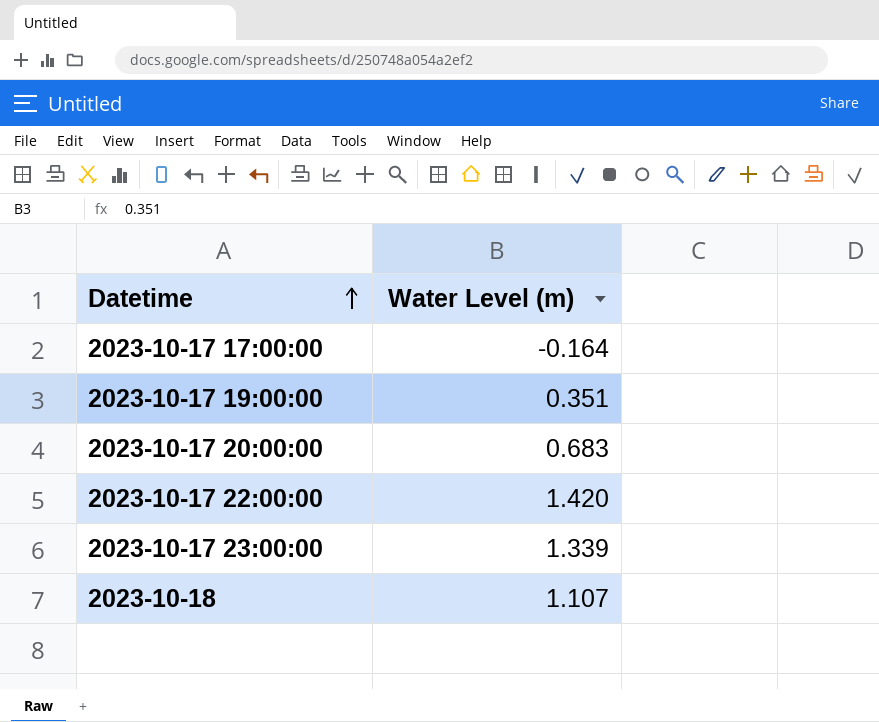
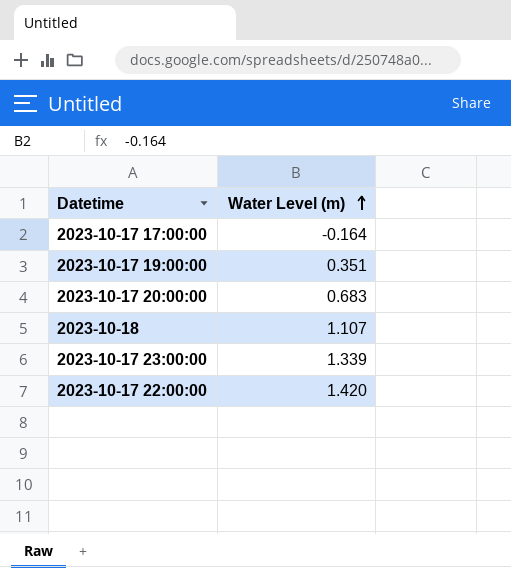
row order: Datetime ascending -> Water Level (m) ascending

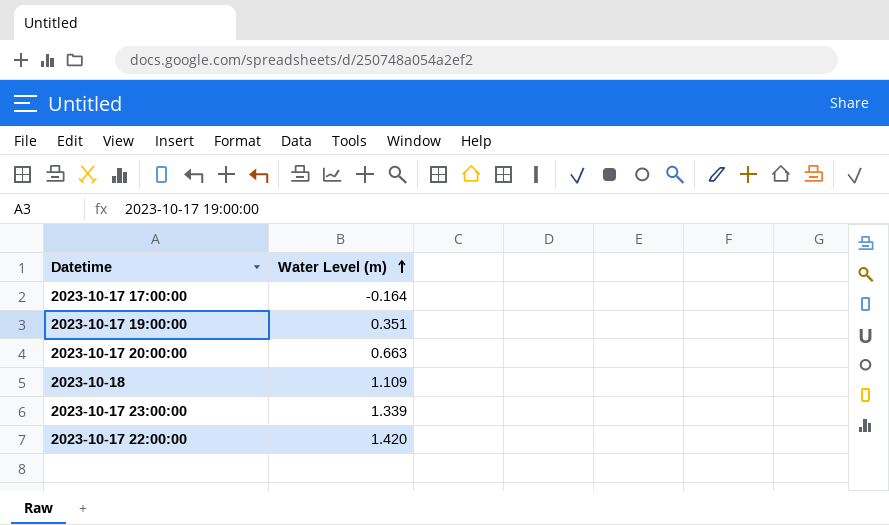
2023-10-17 20:00:00 | Water Level (m): 0.683 -> 0.663
2023-10-18 | Water Level (m): 1.107 -> 1.109

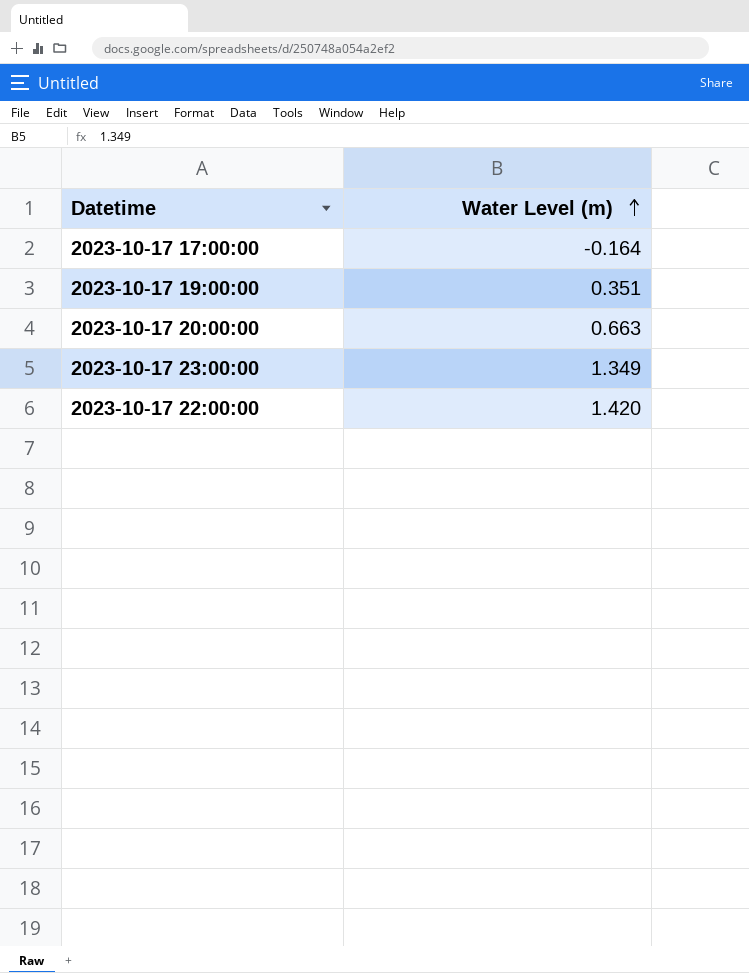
row 2023-10-18: 1.109 -> none
2023-10-17 23:00:00 | Water Level (m): 1.339 -> 1.349

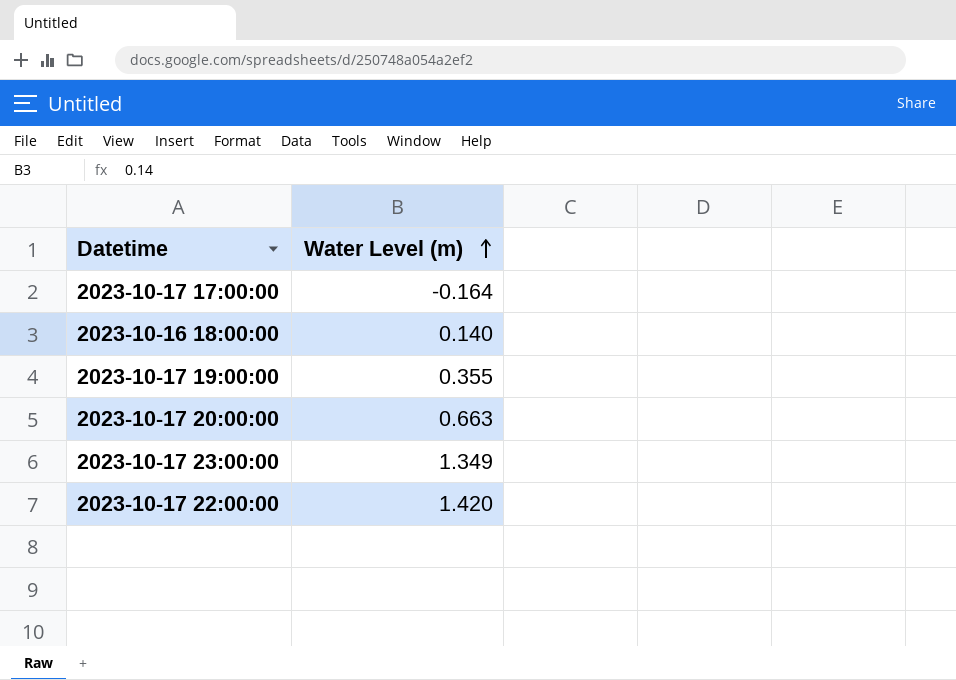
row 2023-10-16 18:00:00: none -> 0.140
2023-10-17 19:00:00 | Water Level (m): 0.351 -> 0.355

